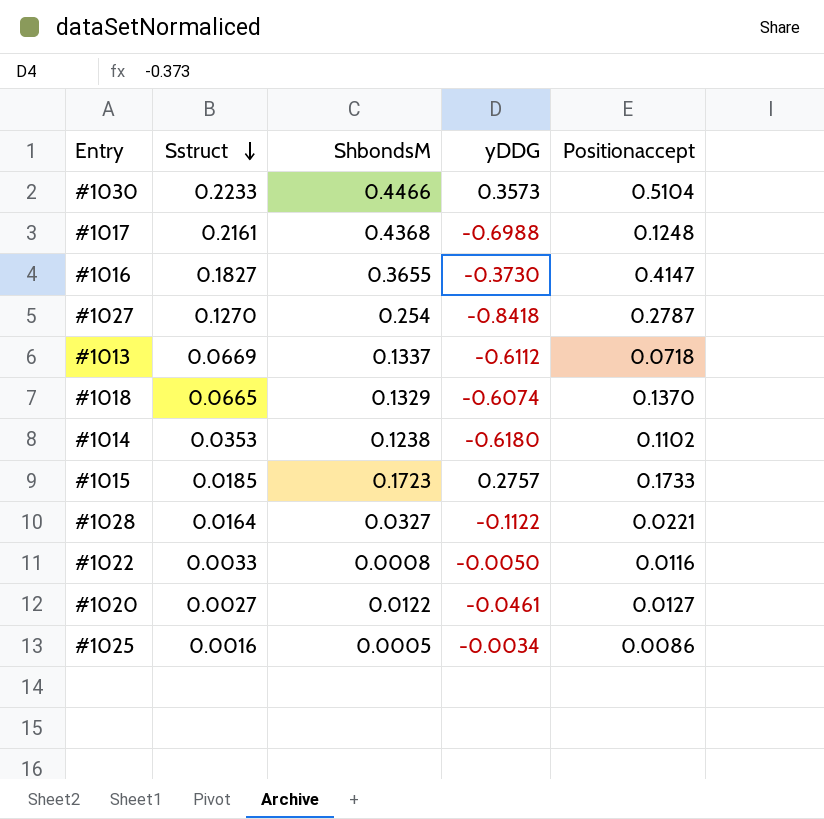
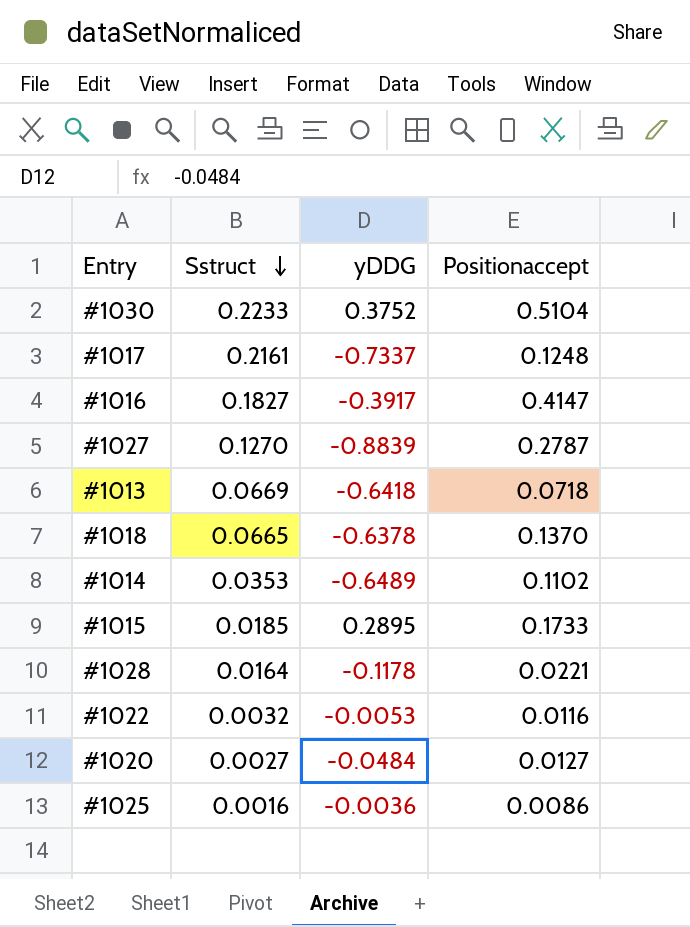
column ShbondsM | position: 3 -> none
#1030 | yDDG: 0.3573 -> 0.3752
#1017 | yDDG: -0.6988 -> -0.7337
#1016 | yDDG: -0.3730 -> -0.3917
#1027 | yDDG: -0.8418 -> -0.8839
#1013 | yDDG: -0.6112 -> -0.6418
#1018 | yDDG: -0.6074 -> -0.6378
#1014 | yDDG: -0.6180 -> -0.6489
#1015 | yDDG: 0.2757 -> 0.2895
#1028 | yDDG: -0.1122 -> -0.1178
#1022 | Sstruct: 0.0033 -> 0.0032
#1022 | yDDG: -0.0050 -> -0.0053
#1020 | yDDG: -0.0461 -> -0.0484
#1025 | yDDG: -0.0034 -> -0.0036

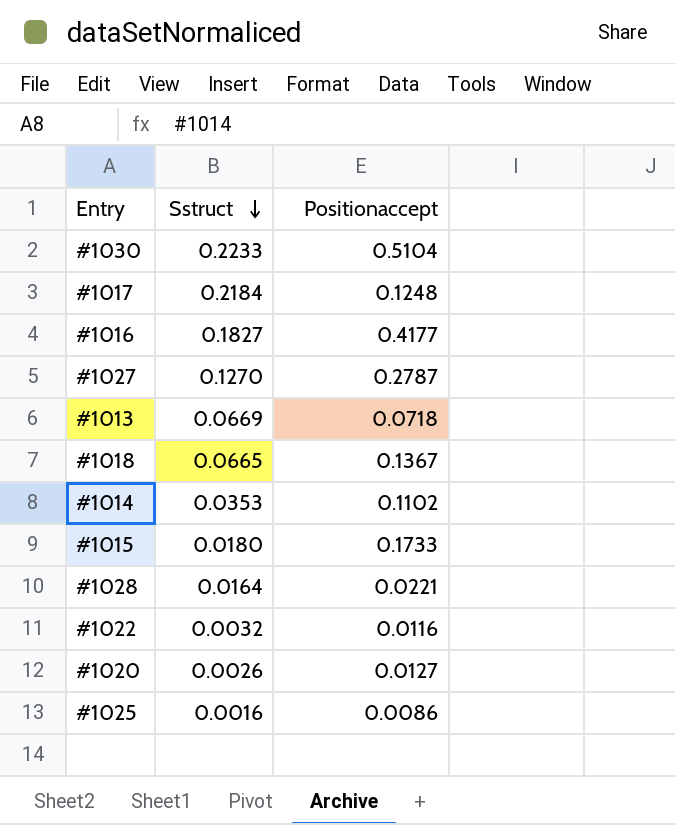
column yDDG | position: 3 -> none
#1017 | Sstruct: 0.2161 -> 0.2184
#1016 | Positionaccept: 0.4147 -> 0.4177
#1018 | Positionaccept: 0.1370 -> 0.1367
#1015 | Sstruct: 0.0185 -> 0.0180
#1020 | Sstruct: 0.0027 -> 0.0026

